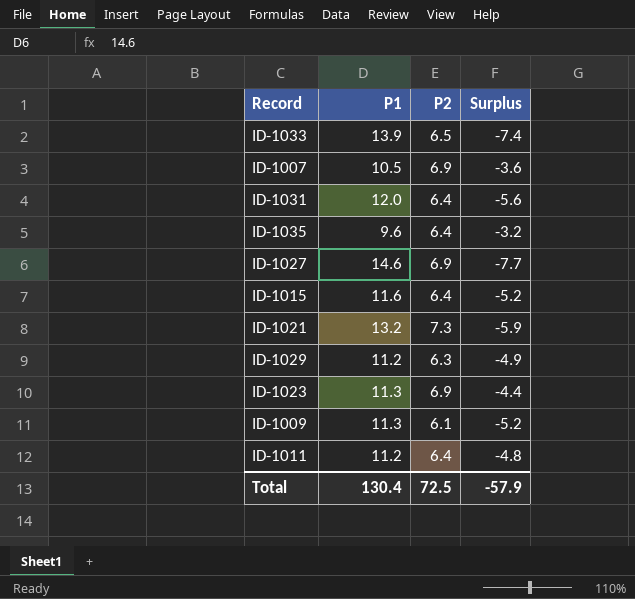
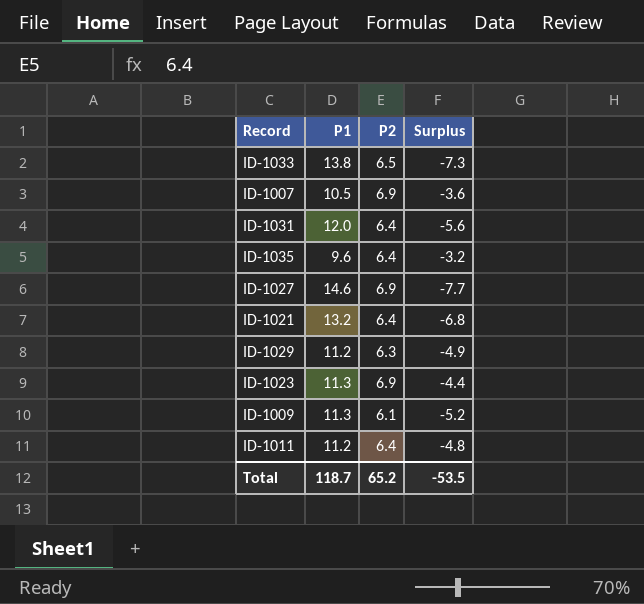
row ID-1015: 11.6 | 6.4 | -5.2 -> none
ID-1033 | P1: 13.9 -> 13.8
ID-1033 | Surplus: -7.4 -> -7.3
ID-1021 | P2: 7.3 -> 6.4
ID-1021 | Surplus: -5.9 -> -6.8
Total | P1: 130.4 -> 118.7
Total | P2: 72.5 -> 65.2
Total | Surplus: -57.9 -> -53.5

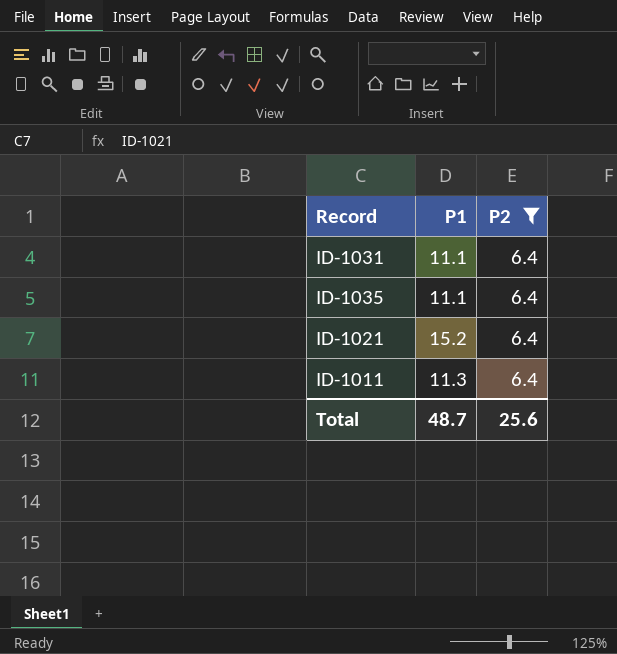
filter: none -> P2 = 6.4
column Surplus | formula: [P2] - [P1] -> none
ID-1031 | P1: 12.0 -> 11.1
ID-1035 | P1: 9.6 -> 11.1
ID-1021 | P1: 13.2 -> 15.2
ID-1011 | P1: 11.2 -> 11.3
Total | P1: 118.7 -> 48.7
Total | P2: 65.2 -> 25.6

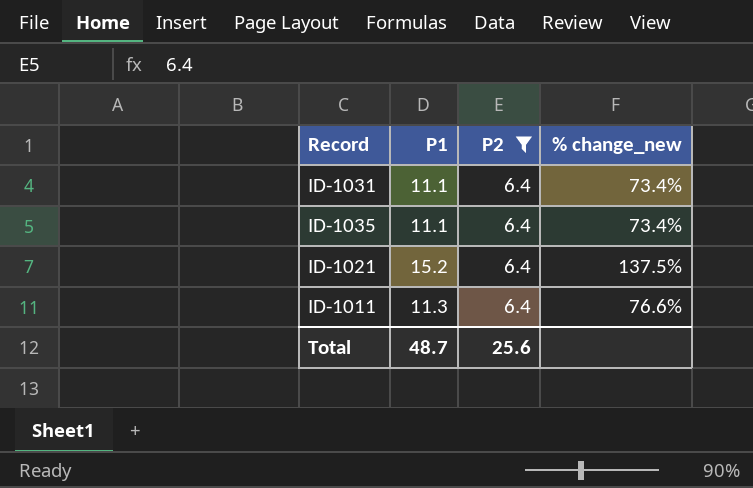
column % change_new | formula: none -> ([P1] - [P2]) / [P2]

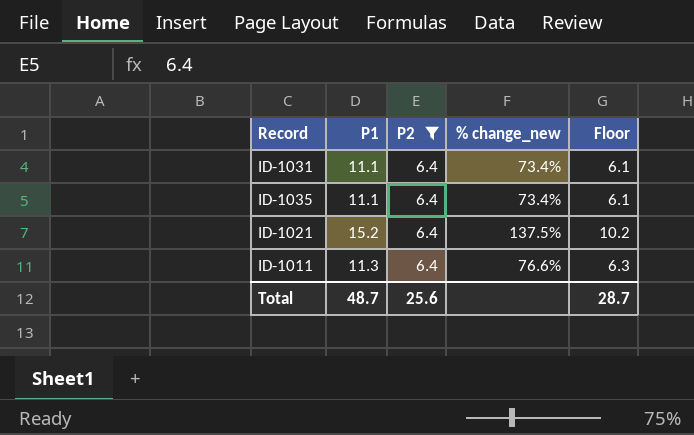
column Floor | formula: none -> [P1] - 5

